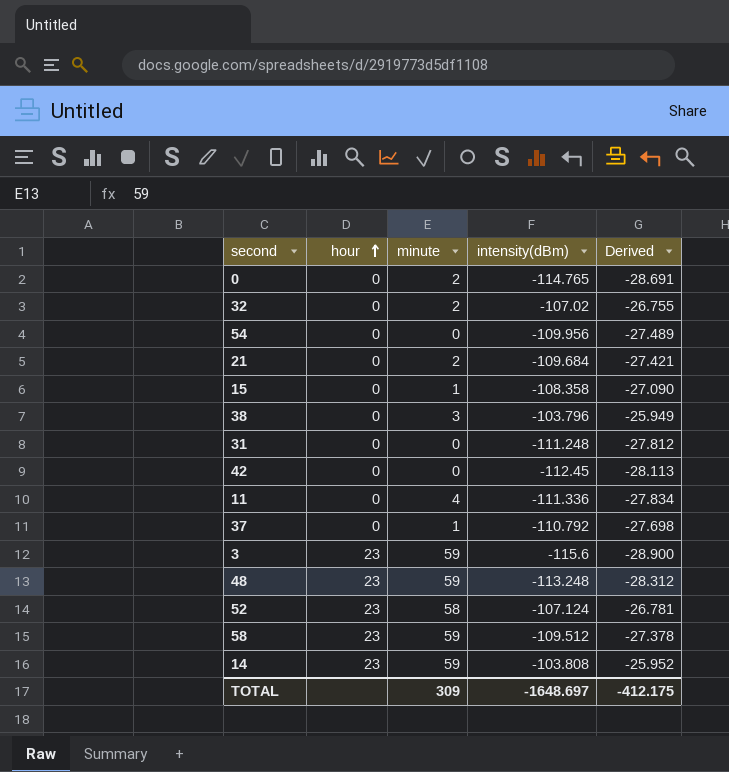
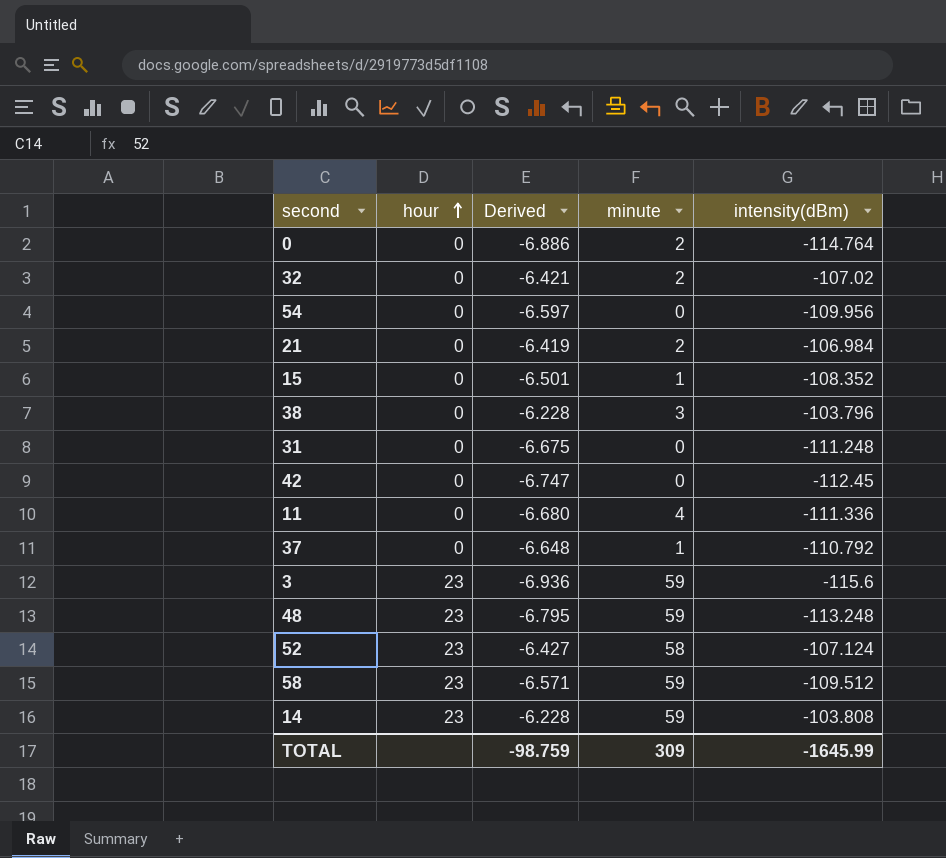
column Derived | formula: [intensity(dBm)] * 0.25 -> [intensity(dBm)] * 0.06
column Derived | position: 5 -> 3
0 | intensity(dBm): -114.765 -> -114.764
21 | intensity(dBm): -109.684 -> -106.984
15 | intensity(dBm): -108.358 -> -108.352
TOTAL | Derived: -412.175 -> -98.759
TOTAL | intensity(dBm): -1648.697 -> -1645.99

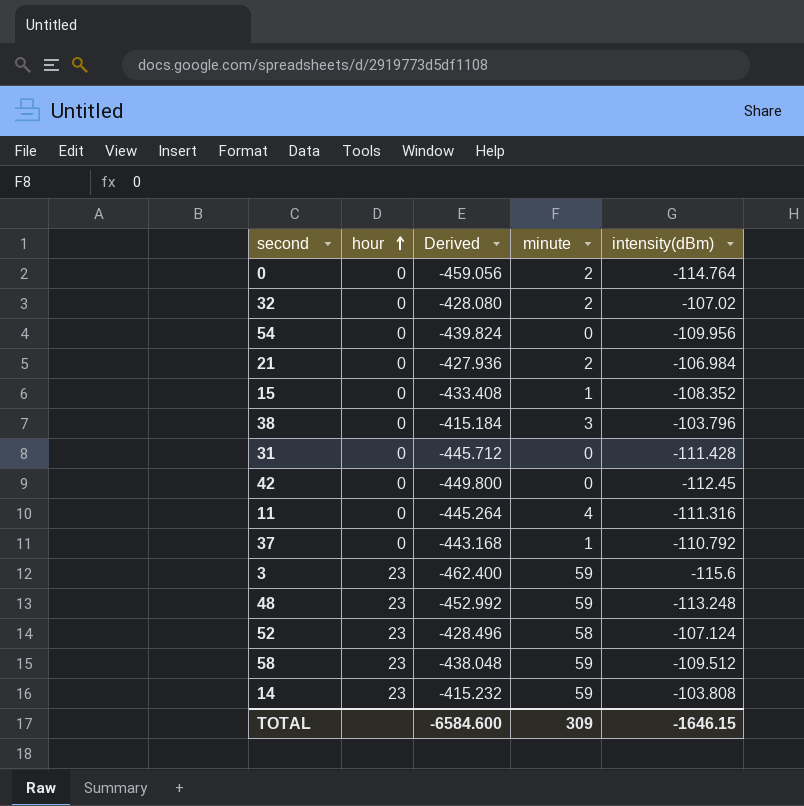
column Derived | formula: [intensity(dBm)] * 0.06 -> [intensity(dBm)] * 4
31 | intensity(dBm): -111.248 -> -111.428
11 | intensity(dBm): -111.336 -> -111.316
TOTAL | Derived: -98.759 -> -6584.600
TOTAL | intensity(dBm): -1645.99 -> -1646.15

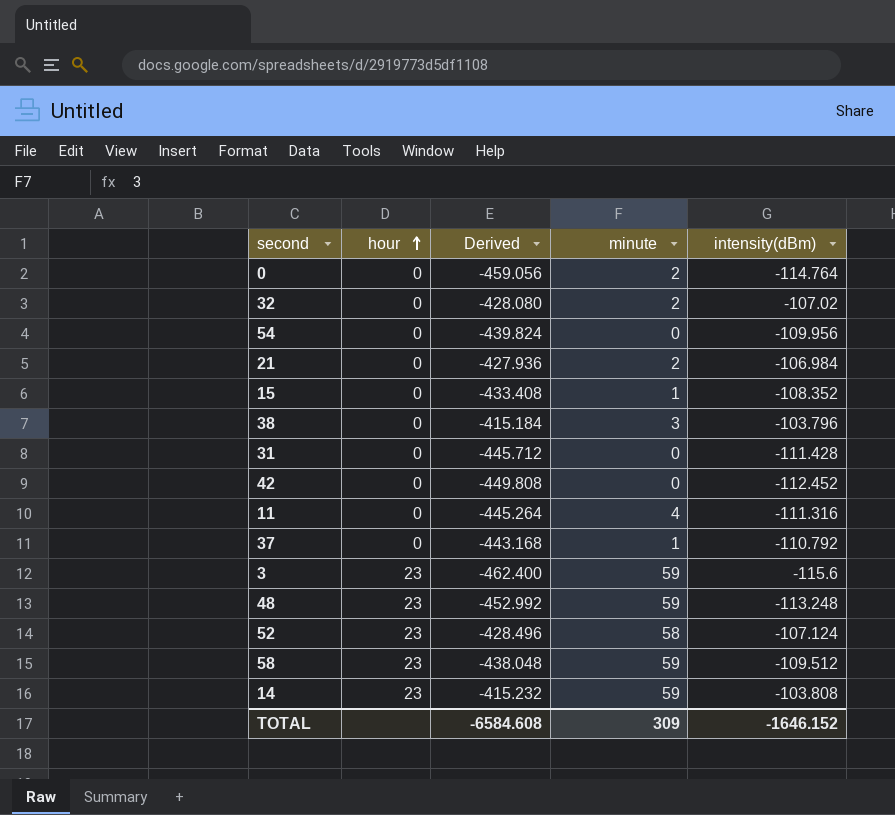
42 | Derived: -449.800 -> -449.808
42 | intensity(dBm): -112.45 -> -112.452
TOTAL | Derived: -6584.600 -> -6584.608
TOTAL | intensity(dBm): -1646.15 -> -1646.152

